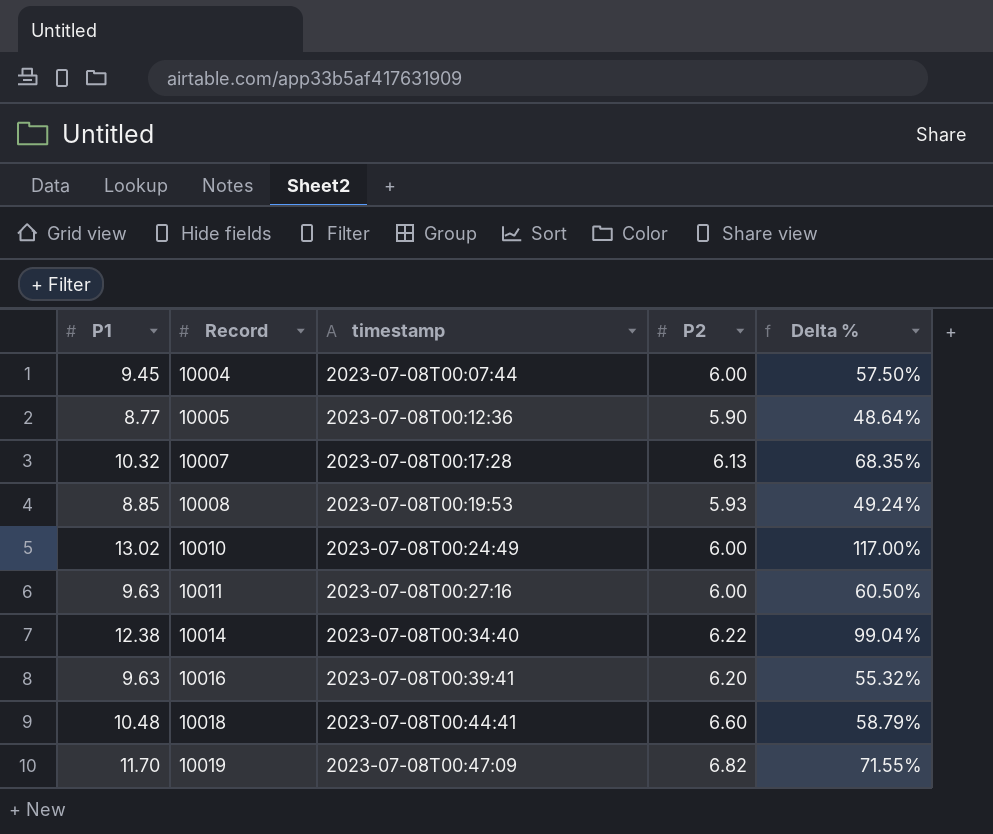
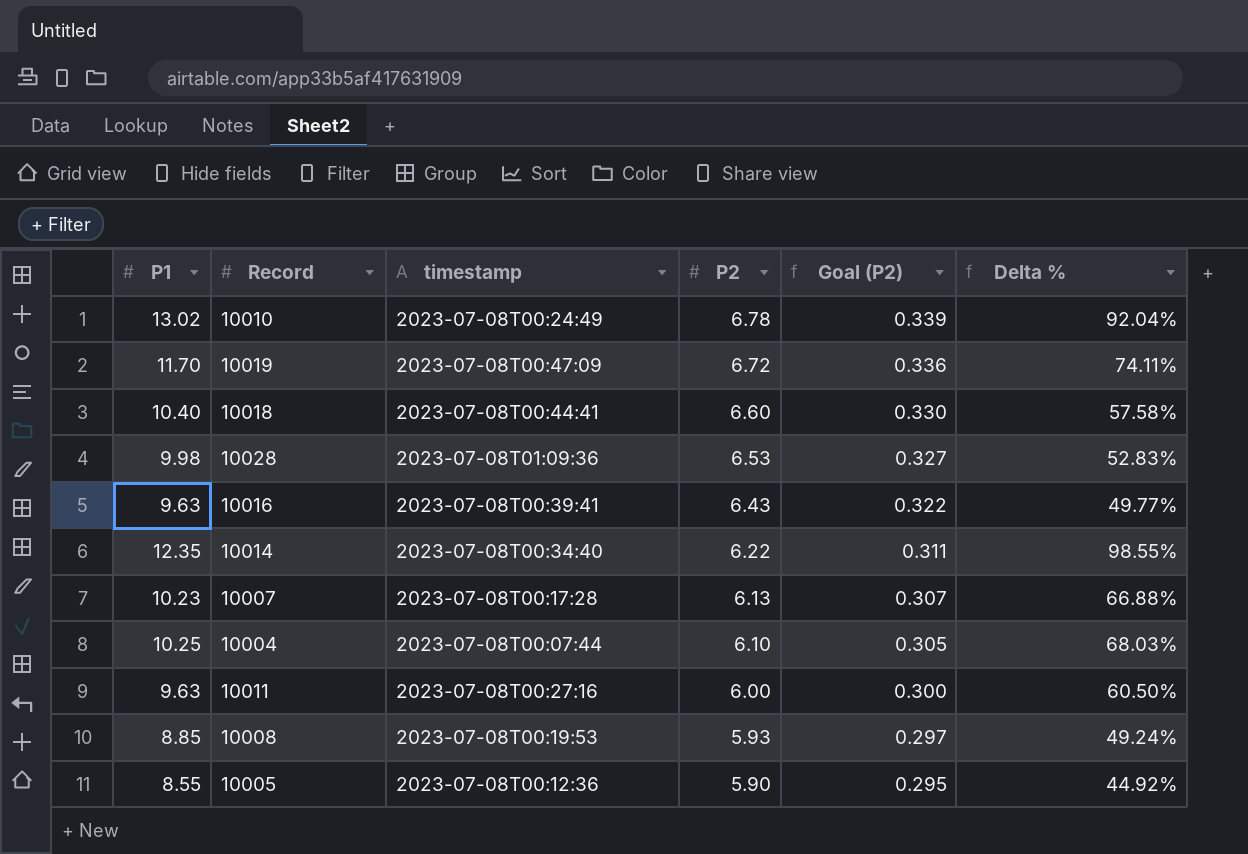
row order: Record ascending -> P2 descending
column Goal (P2) | formula: none -> [P2] * 0.05
10010 | P2: 6.00 -> 6.78
10010 | Delta %: 117.00% -> 92.04%
10019 | P2: 6.82 -> 6.72
10019 | Delta %: 71.55% -> 74.11%
10018 | P1: 10.48 -> 10.40
10018 | Delta %: 58.79% -> 57.58%
row 10028: none -> 9.98 | 2023-07-08T01:09:36 | 6.53 | 0.327 | 52.83%
10016 | P2: 6.20 -> 6.43
10016 | Delta %: 55.32% -> 49.77%
10014 | P1: 12.38 -> 12.35
10014 | Delta %: 99.04% -> 98.55%
10007 | P1: 10.32 -> 10.23
10007 | Delta %: 68.35% -> 66.88%
10004 | P1: 9.45 -> 10.25
10004 | P2: 6.00 -> 6.10
10004 | Delta %: 57.50% -> 68.03%
10005 | P1: 8.77 -> 8.55
10005 | Delta %: 48.64% -> 44.92%

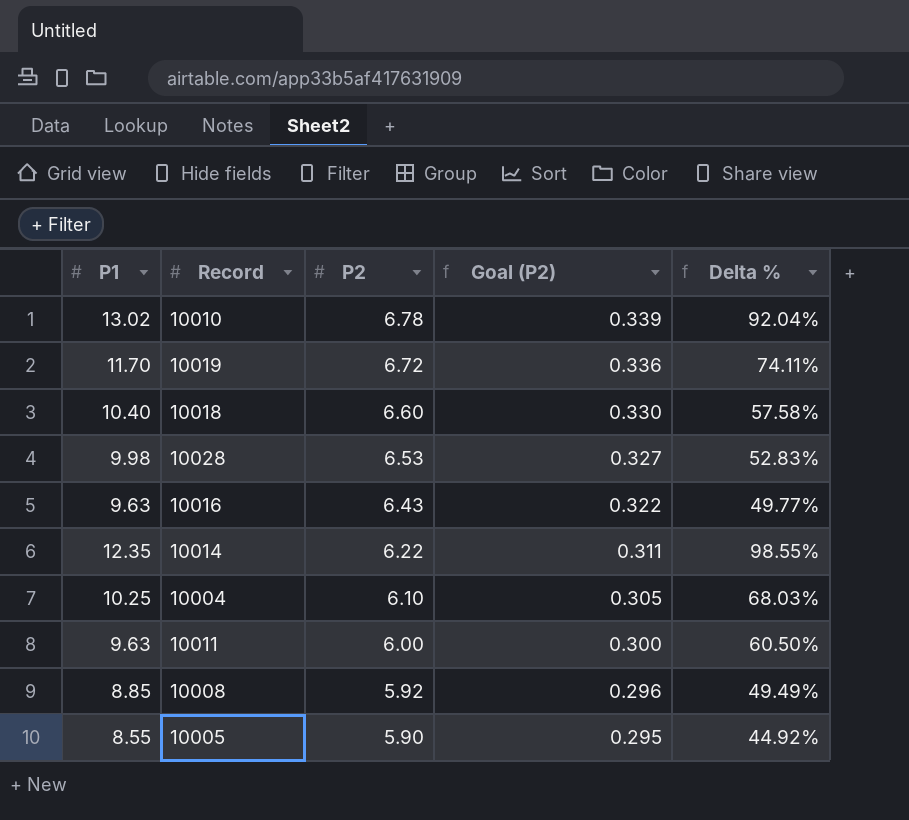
column timestamp | position: 3 -> none
row 10007: 10.23 | 2023-07-08T00:17:28 | 6.13 | 0.307 | 66.88% -> none
10008 | P2: 5.93 -> 5.92
10008 | Goal (P2): 0.297 -> 0.296
10008 | Delta %: 49.24% -> 49.49%

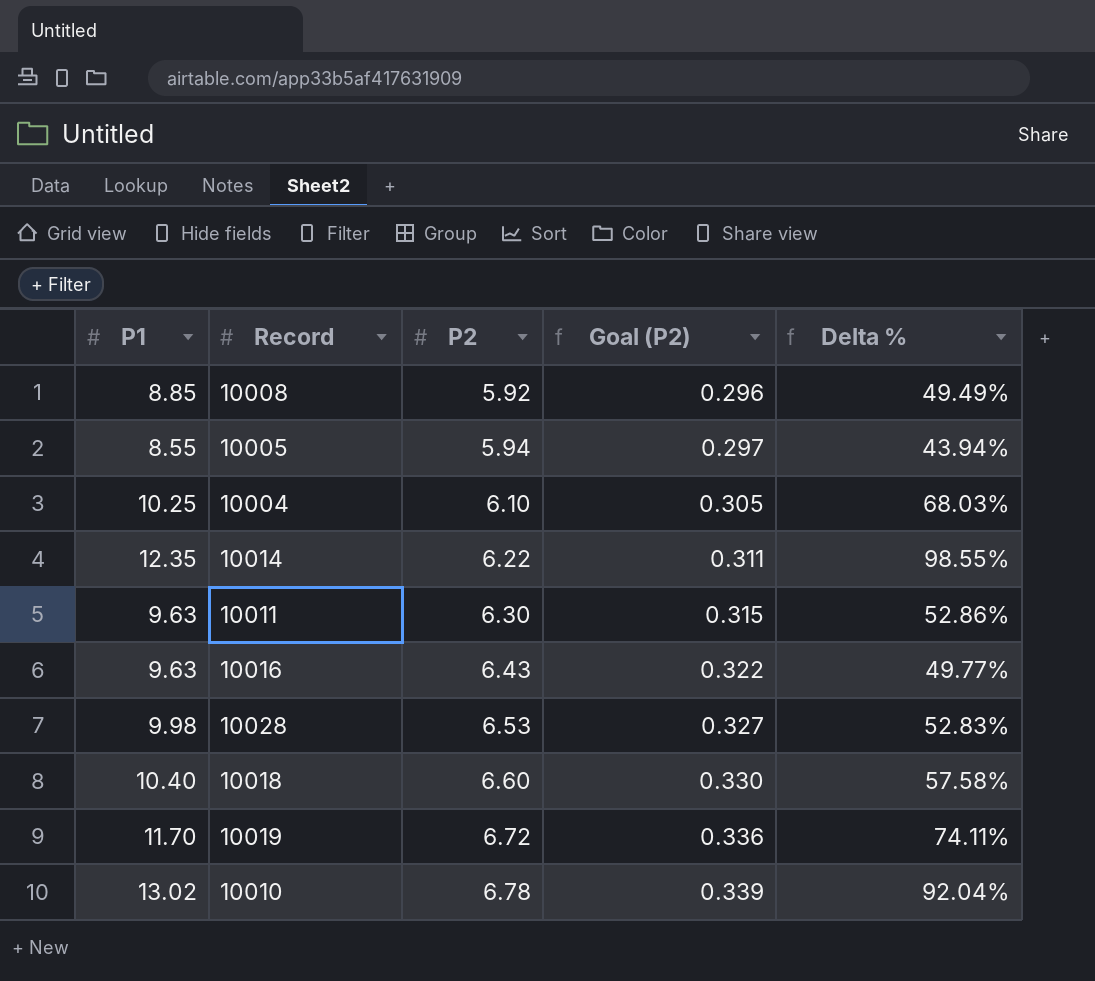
row order: P2 descending -> P2 ascending
10005 | P2: 5.90 -> 5.94
10005 | Goal (P2): 0.295 -> 0.297
10005 | Delta %: 44.92% -> 43.94%
10011 | P2: 6.00 -> 6.30
10011 | Goal (P2): 0.300 -> 0.315
10011 | Delta %: 60.50% -> 52.86%

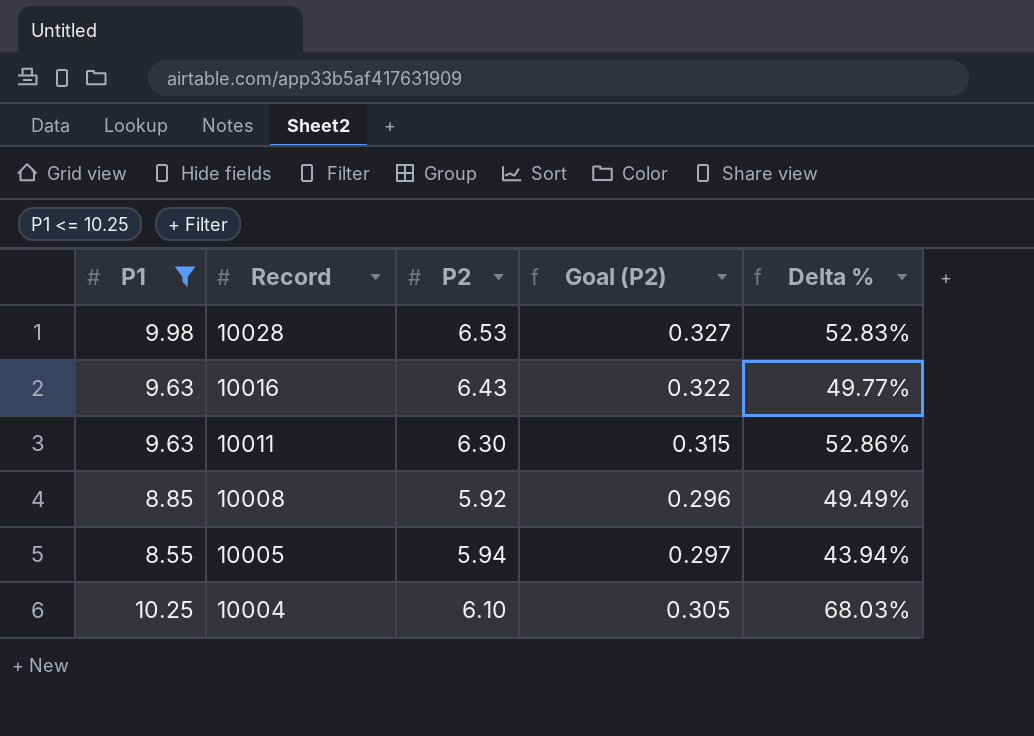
filter: none -> P1 <= 10.25
row order: P2 ascending -> Record descending

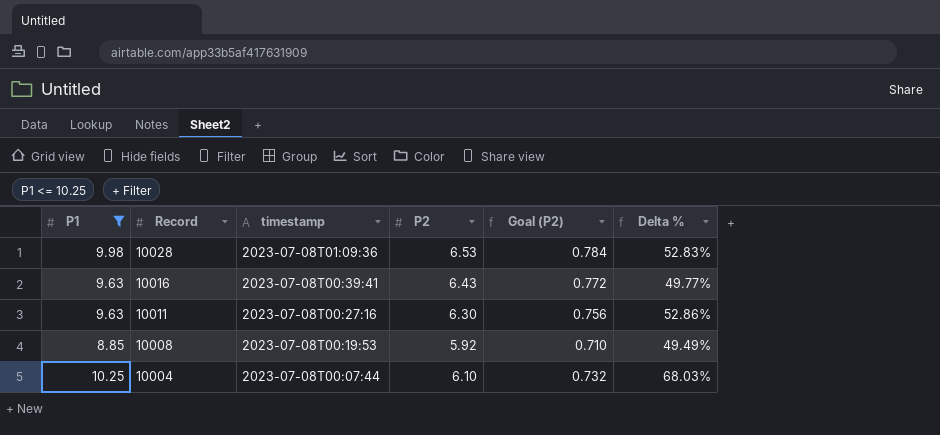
column timestamp | position: none -> 3
column Goal (P2) | formula: [P2] * 0.05 -> [P2] * 0.12
row 10005: 8.55 | 5.94 | 0.297 | 43.94% -> none

